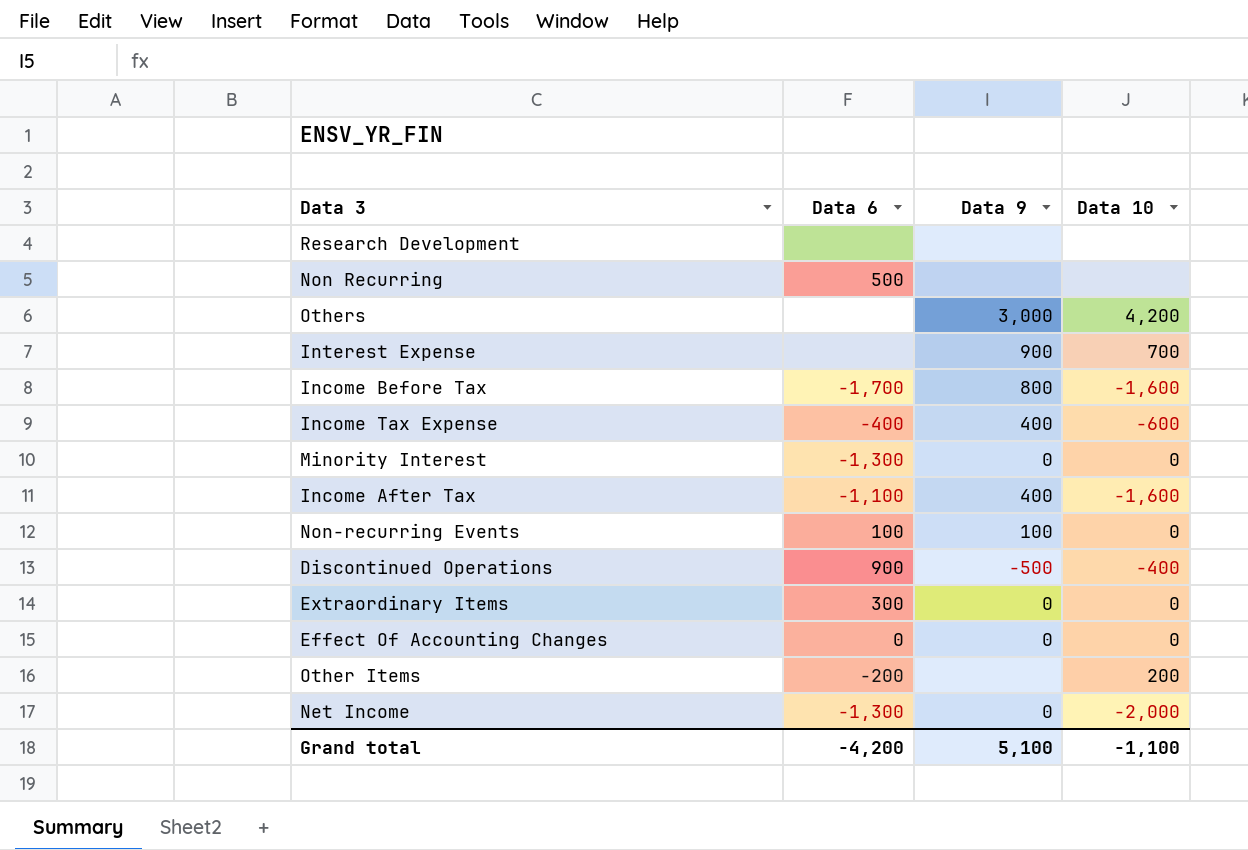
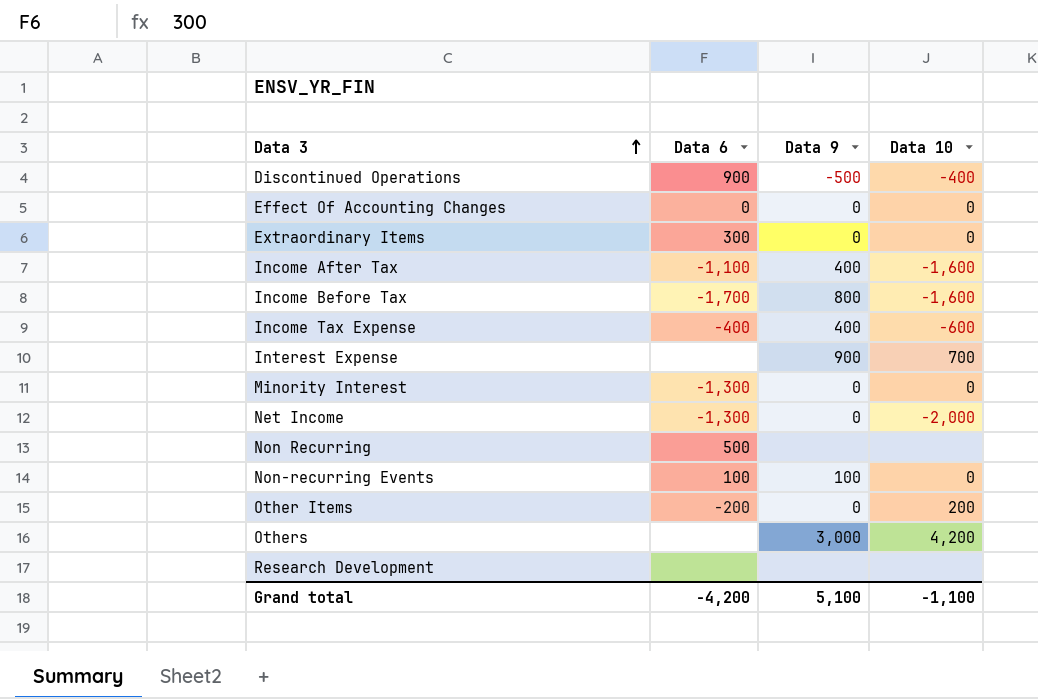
row order: none -> Data 3 ascending
Other Items | Data 9: none -> 0

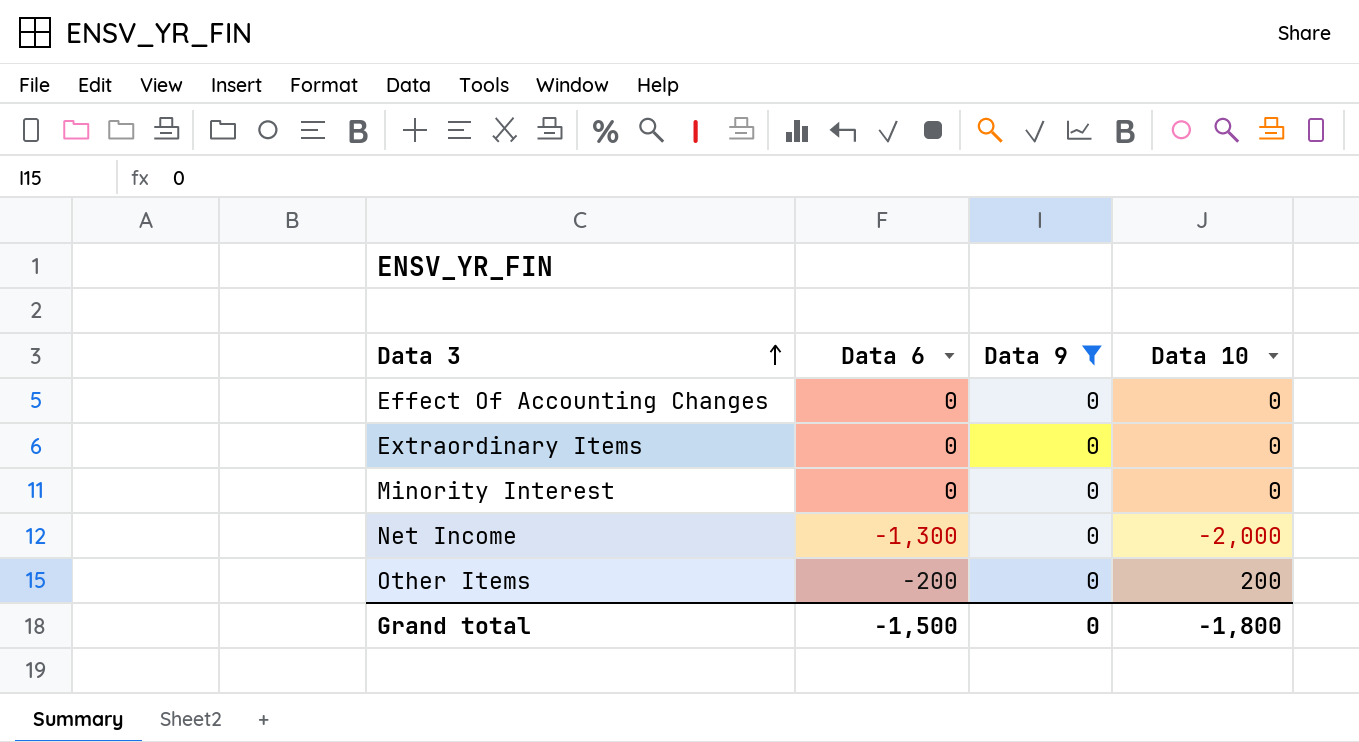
filter: none -> Data 9 = 0
Extraordinary Items | Data 6: 300 -> 0
Minority Interest | Data 6: -1,300 -> 0
Grand total | Data 6: -4,200 -> -1,500
Grand total | Data 9: 5,100 -> 0
Grand total | Data 10: -1,100 -> -1,800

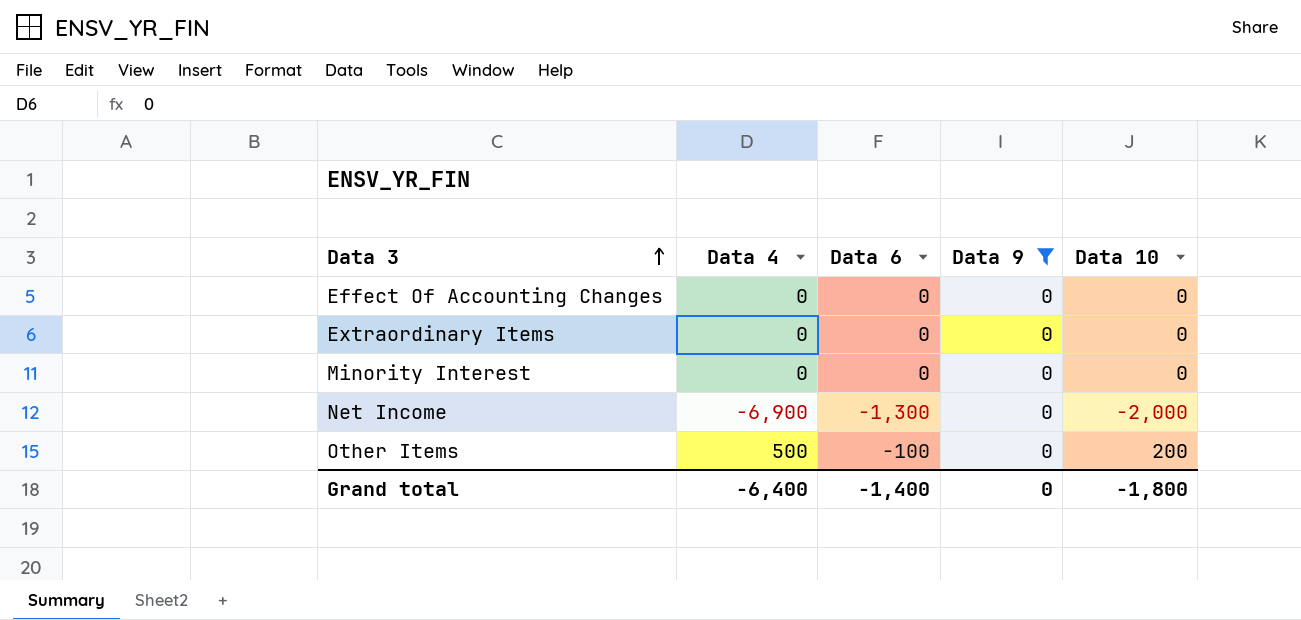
column Data 4 | position: none -> 2
Other Items | Data 6: -200 -> -100
Grand total | Data 6: -1,500 -> -1,400

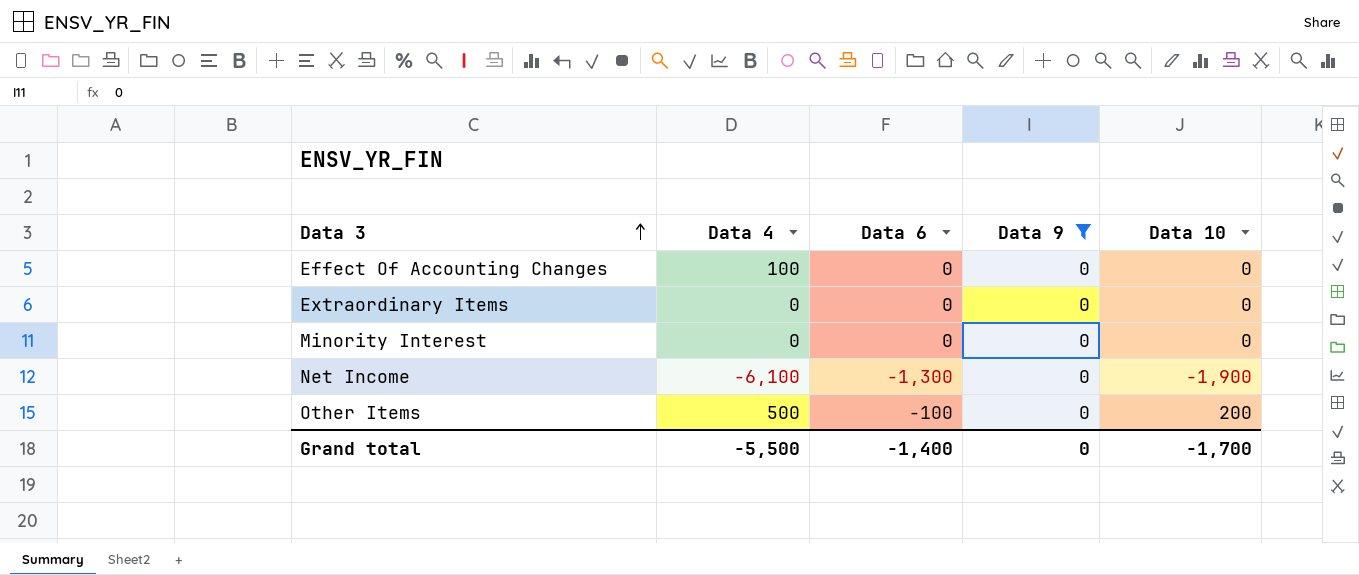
Effect Of Accounting Changes | Data 4: 0 -> 100
Net Income | Data 4: -6,900 -> -6,100
Net Income | Data 10: -2,000 -> -1,900
Grand total | Data 4: -6,400 -> -5,500
Grand total | Data 10: -1,800 -> -1,700

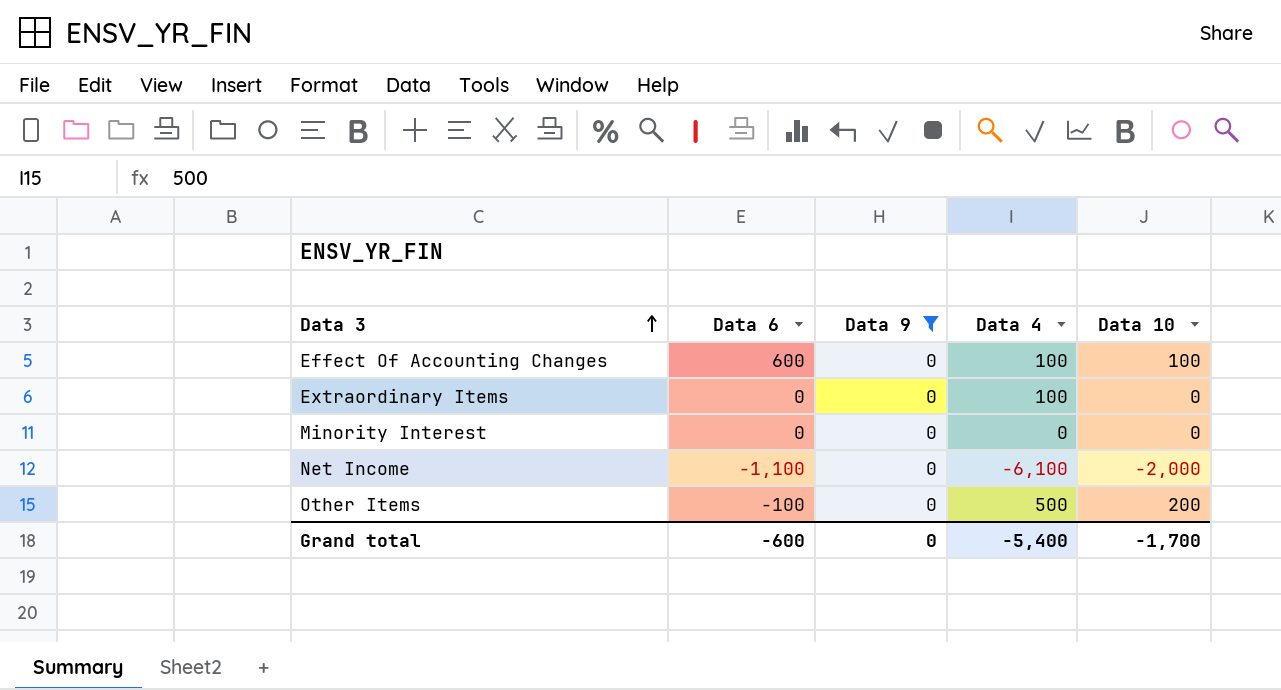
column Data 4 | position: 2 -> 4
Effect Of Accounting Changes | Data 6: 0 -> 600
Effect Of Accounting Changes | Data 10: 0 -> 100
Extraordinary Items | Data 4: 0 -> 100
Net Income | Data 6: -1,300 -> -1,100
Net Income | Data 10: -1,900 -> -2,000
Grand total | Data 6: -1,400 -> -600
Grand total | Data 4: -5,500 -> -5,400

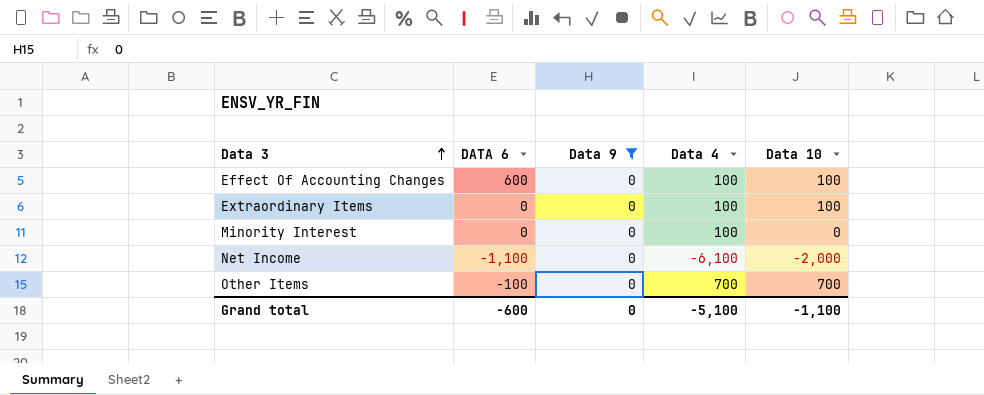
column name: Data 6 -> DATA 6
Extraordinary Items | Data 10: 0 -> 100
Minority Interest | Data 4: 0 -> 100
Other Items | Data 4: 500 -> 700
Other Items | Data 10: 200 -> 700
Grand total | Data 4: -5,400 -> -5,100
Grand total | Data 10: -1,700 -> -1,100

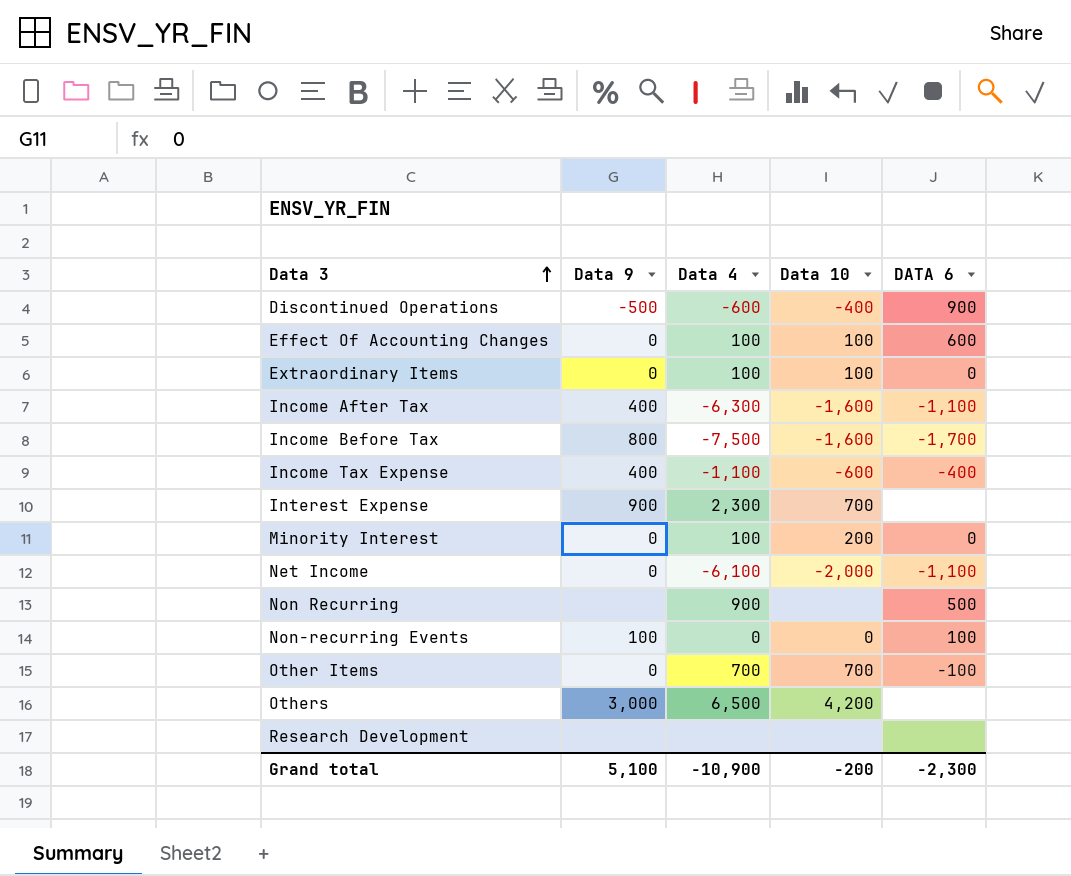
filter: Data 9 = 0 -> none
column DATA 6 | position: 2 -> 5
Minority Interest | Data 10: 0 -> 200
Grand total | Data 9: 0 -> 5,100
Grand total | Data 4: -5,100 -> -10,900
Grand total | Data 10: -1,100 -> -200
Grand total | DATA 6: -600 -> -2,300

